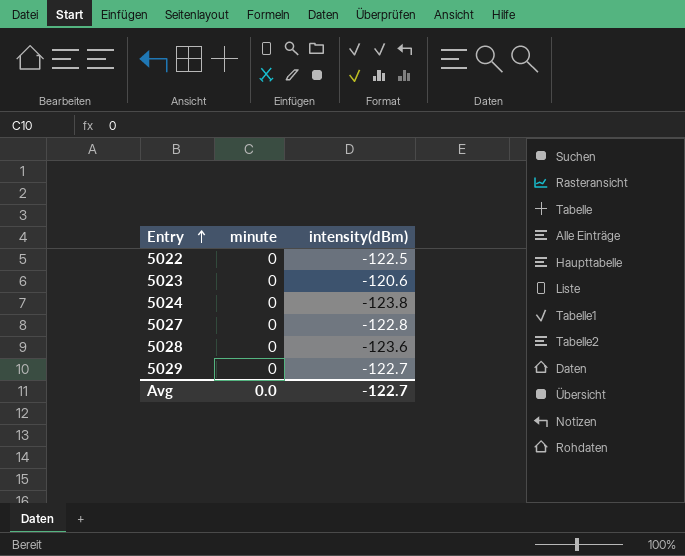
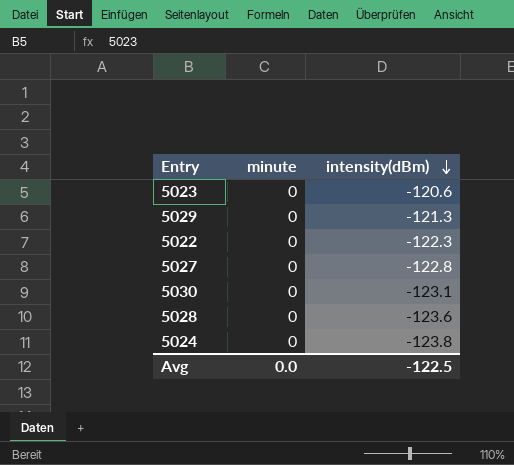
row order: Entry ascending -> intensity(dBm) descending
5029 | intensity(dBm): -122.7 -> -121.3
5022 | intensity(dBm): -122.5 -> -122.3
row 5030: none -> 0 | -123.1
Avg | intensity(dBm): -122.7 -> -122.5

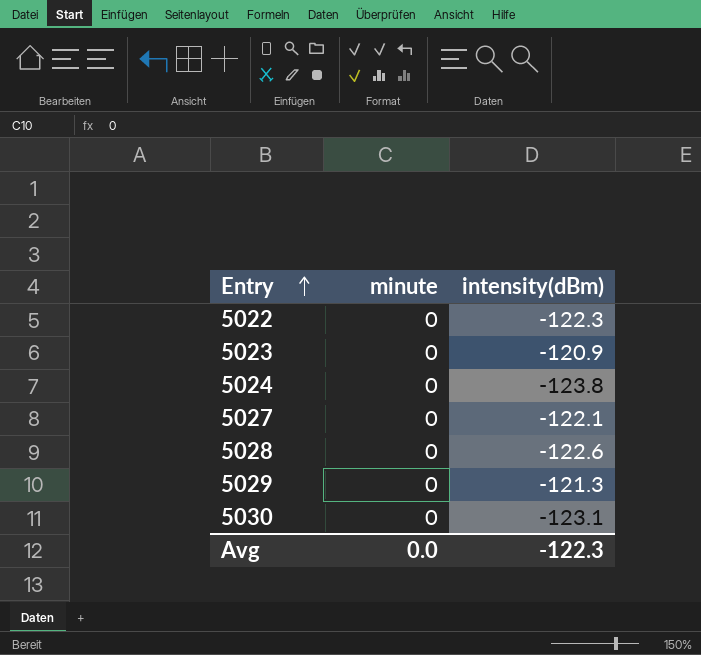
row order: intensity(dBm) descending -> Entry ascending
5023 | intensity(dBm): -120.6 -> -120.9
5027 | intensity(dBm): -122.8 -> -122.1
5028 | intensity(dBm): -123.6 -> -122.6
Avg | intensity(dBm): -122.5 -> -122.3

